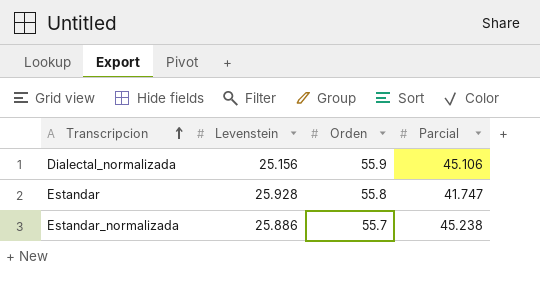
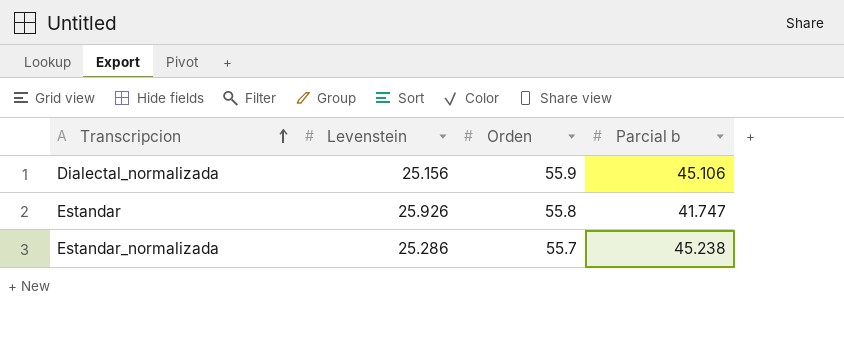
column name: Parcial -> Parcial b
Estandar | Levenstein: 25.928 -> 25.926
Estandar_normalizada | Levenstein: 25.886 -> 25.286

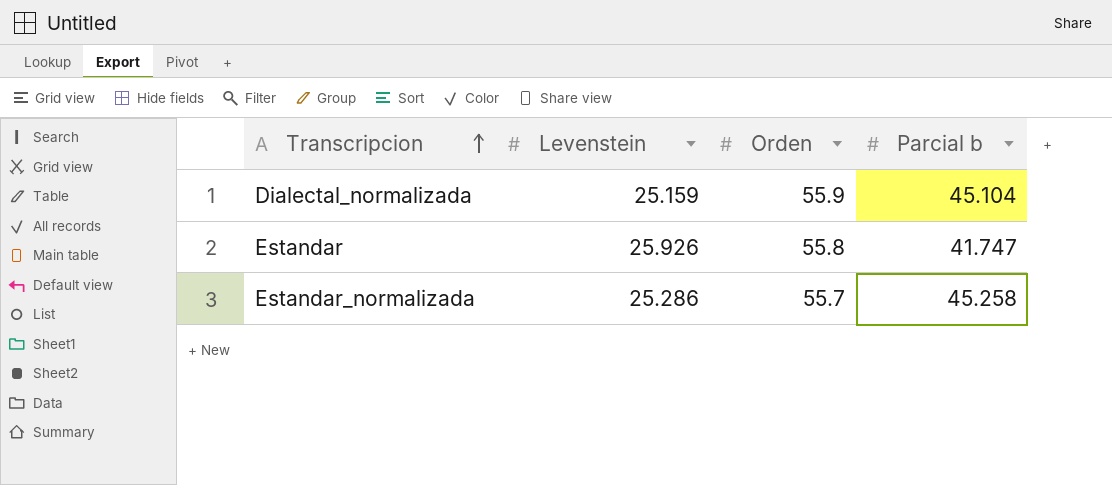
Dialectal_normalizada | Levenstein: 25.156 -> 25.159
Dialectal_normalizada | Parcial b: 45.106 -> 45.104
Estandar_normalizada | Parcial b: 45.238 -> 45.258

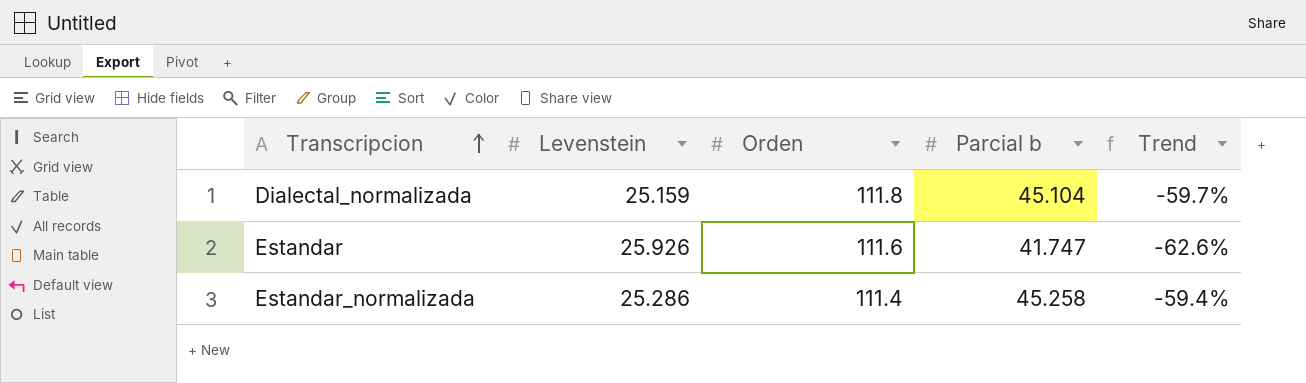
column Trend | formula: none -> ([Parcial b] - [Orden]) / [Orden]
Dialectal_normalizada | Orden: 55.9 -> 111.8
Estandar | Orden: 55.8 -> 111.6
Estandar_normalizada | Orden: 55.7 -> 111.4

